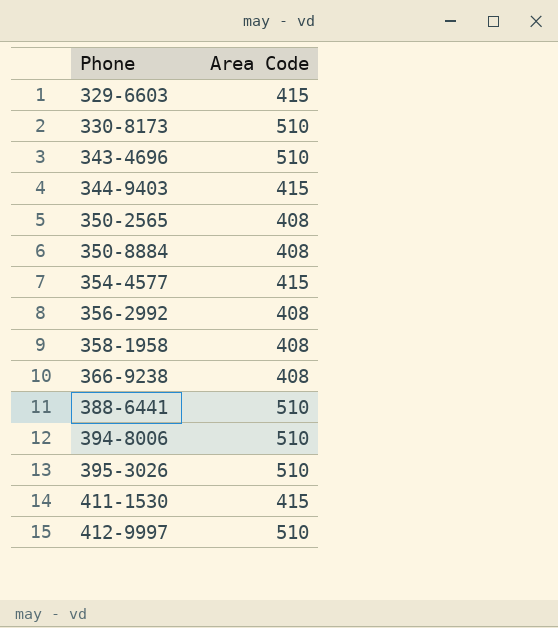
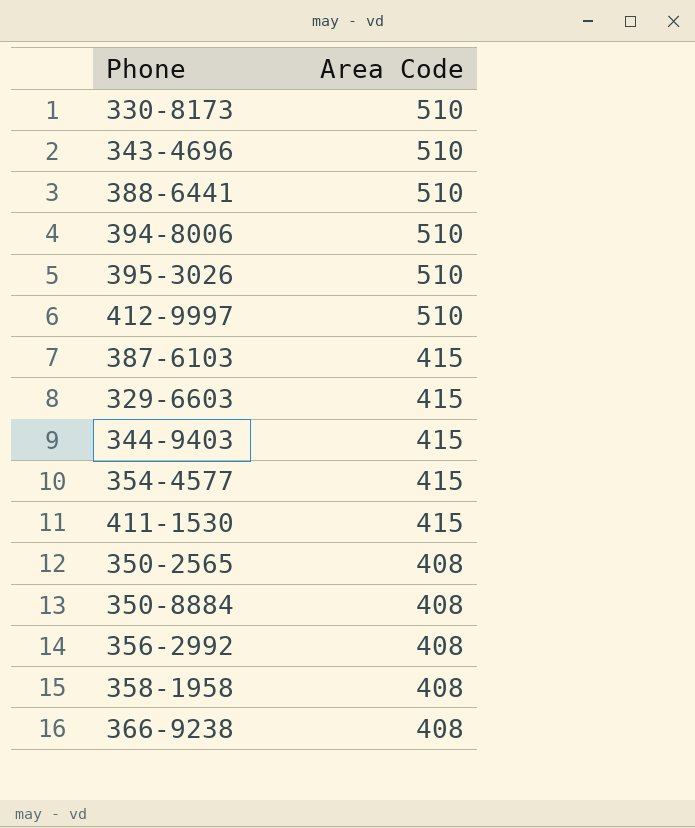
row order: Phone ascending -> Area Code descending
row 387-6103: none -> 415

